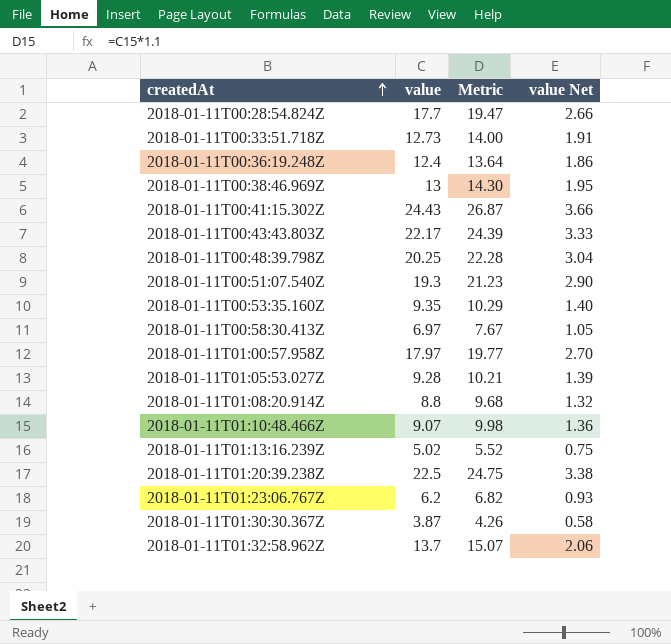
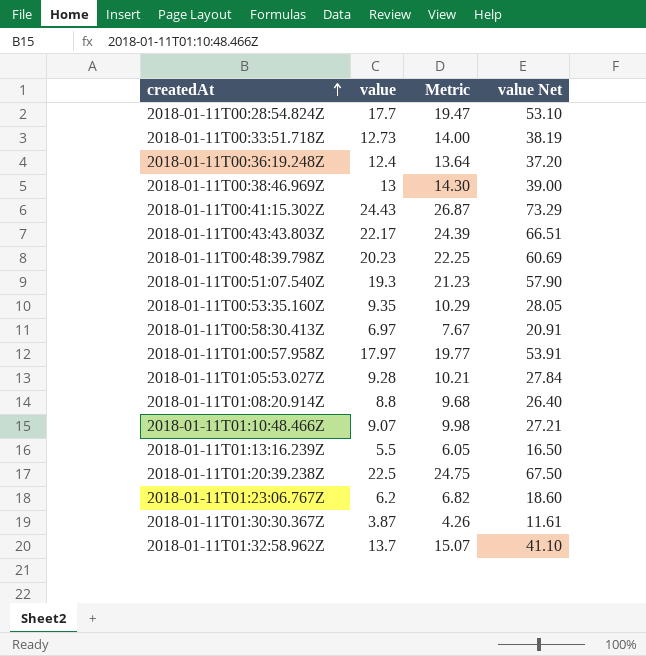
column value Net | formula: [value] * 0.15 -> [value] * 3
2018-01-11T00:48:39.798Z | value: 20.25 -> 20.23
2018-01-11T00:48:39.798Z | Metric: 22.28 -> 22.25
2018-01-11T01:13:16.239Z | value: 5.02 -> 5.5
2018-01-11T01:13:16.239Z | Metric: 5.52 -> 6.05

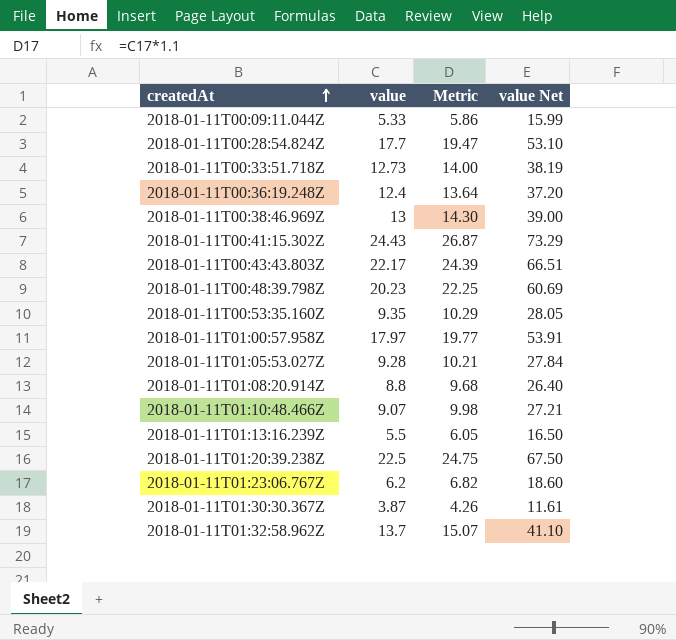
row 2018-01-11T00:51:07.540Z: 19.3 | 21.23 | 57.90 -> none
row 2018-01-11T00:58:30.413Z: 6.97 | 7.67 | 20.91 -> none
row 2018-01-11T00:09:11.044Z: none -> 5.33 | 5.86 | 15.99

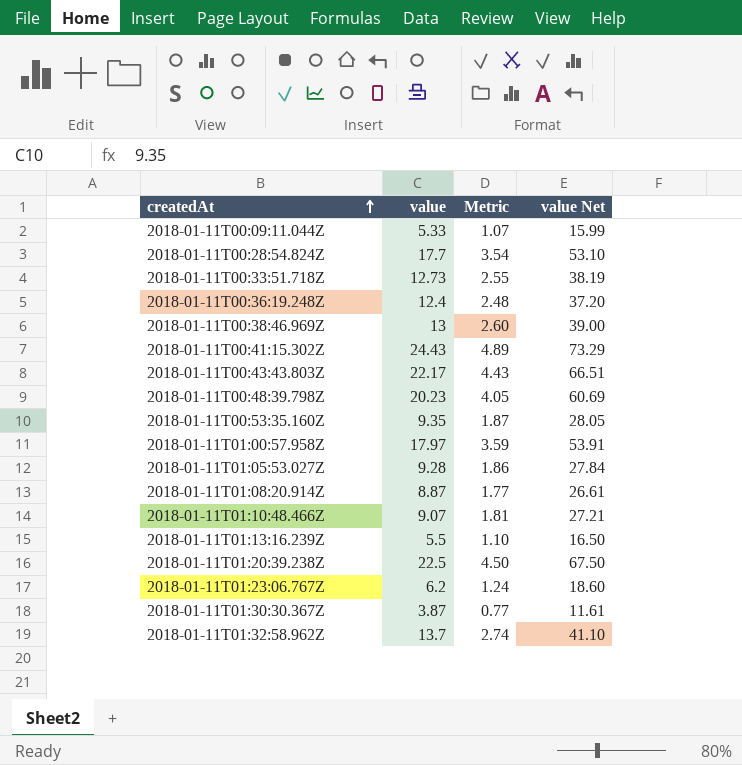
column Metric | formula: [value] * 1.1 -> [value] * 0.2
2018-01-11T01:08:20.914Z | value: 8.8 -> 8.87
2018-01-11T01:08:20.914Z | value Net: 26.40 -> 26.61

